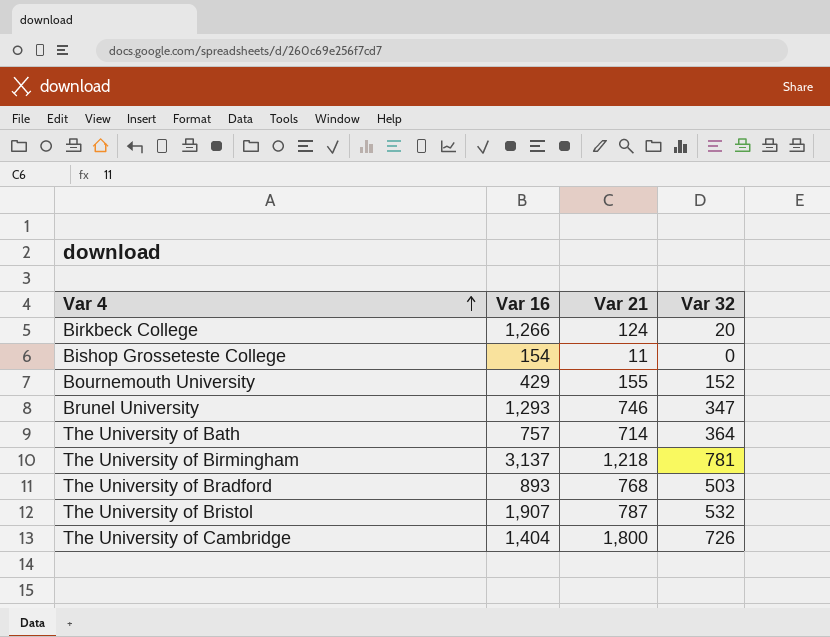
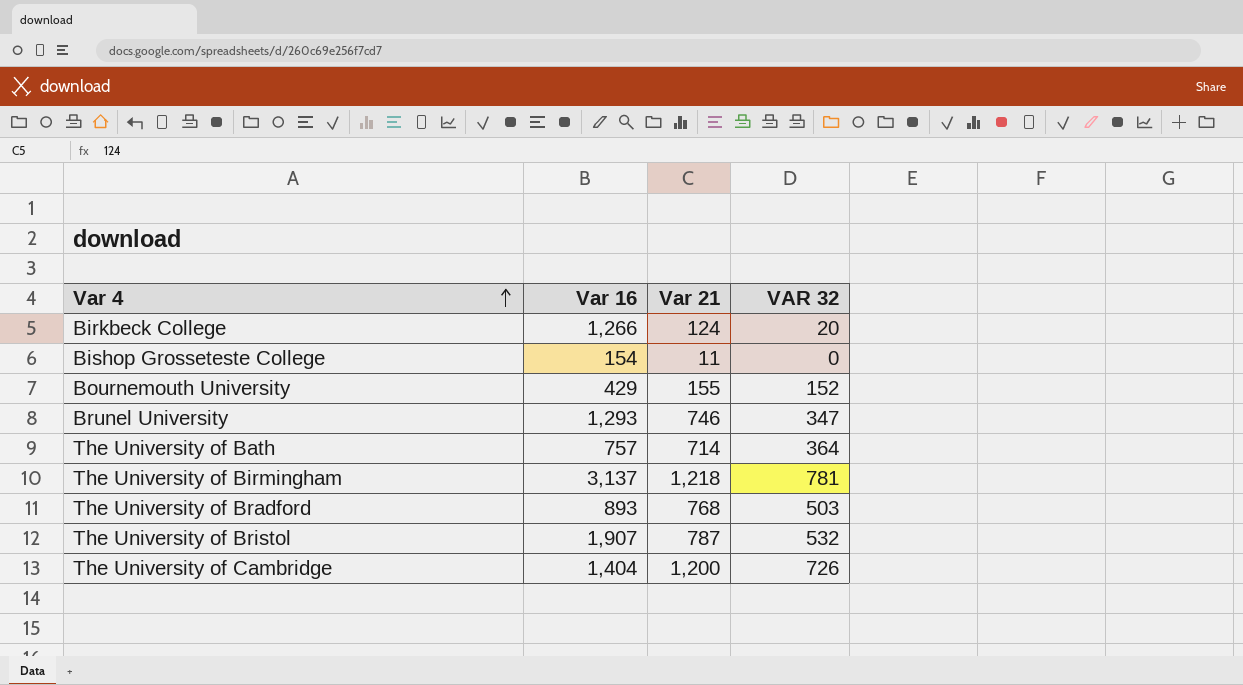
column name: Var 32 -> VAR 32
The University of Cambridge | Var 21: 1,800 -> 1,200

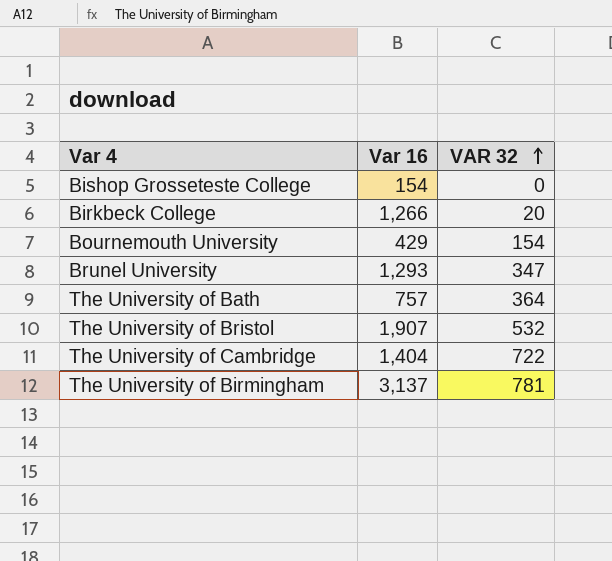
row order: Var 4 ascending -> VAR 32 ascending
column Var 21 | position: 3 -> none
row The University of Bradford: 893 | 768 | 503 -> none
Bournemouth University | VAR 32: 152 -> 154
The University of Cambridge | VAR 32: 726 -> 722

